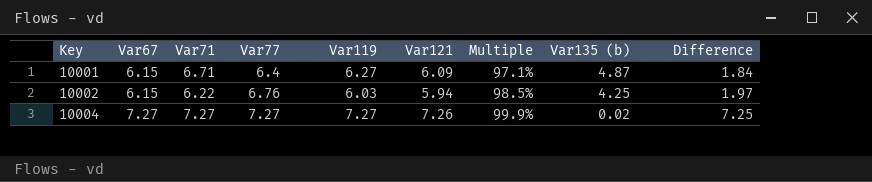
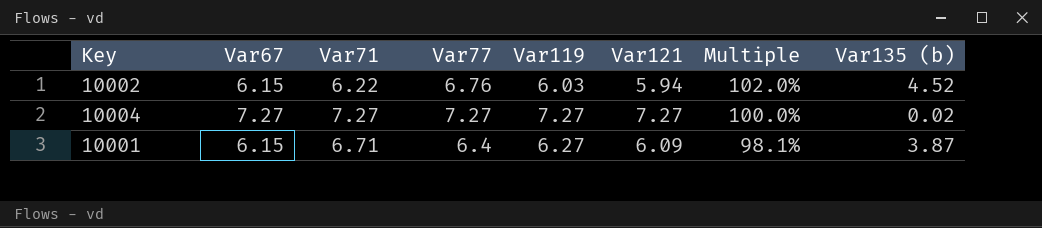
row order: Key ascending -> Multiple descending
column Difference | formula: [Var71] - [Var135 (b)] -> none
column Multiple | formula: [Var121] / [Var119] -> [Var67] / [Var119]
10002 | Var135 (b): 4.25 -> 4.52
10004 | Var121: 7.26 -> 7.27
10001 | Var135 (b): 4.87 -> 3.87

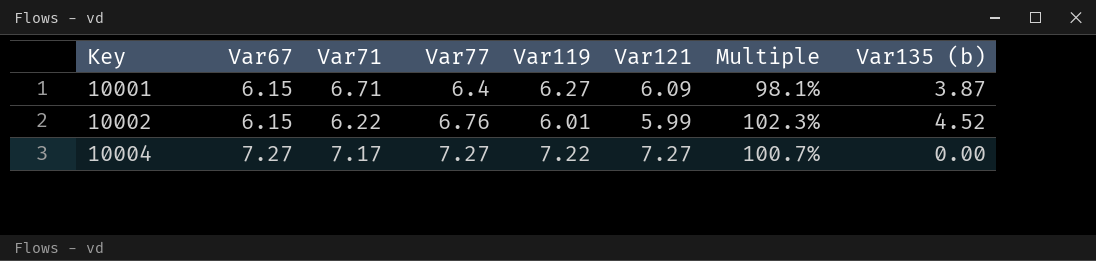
row order: Multiple descending -> Key ascending
10002 | Var119: 6.03 -> 6.01
10002 | Var121: 5.94 -> 5.99
10002 | Multiple: 102.0% -> 102.3%
10004 | Var71: 7.27 -> 7.17
10004 | Var119: 7.27 -> 7.22
10004 | Multiple: 100.0% -> 100.7%
10004 | Var135 (b): 0.02 -> 0.00

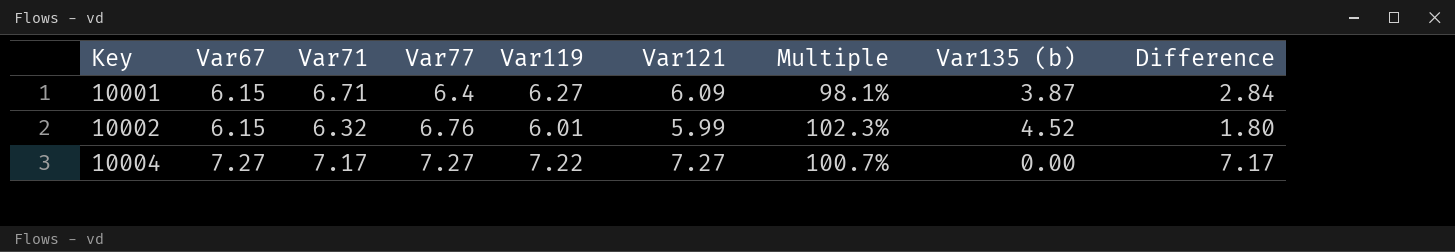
column Difference | formula: none -> [Var71] - [Var135 (b)]
10002 | Var71: 6.22 -> 6.32

